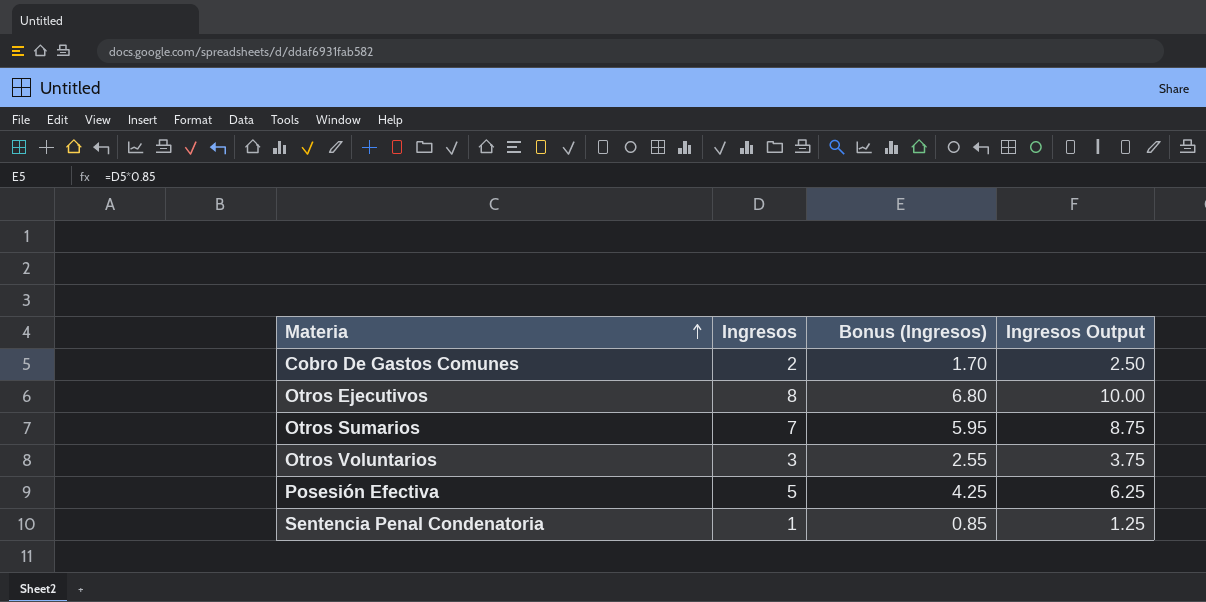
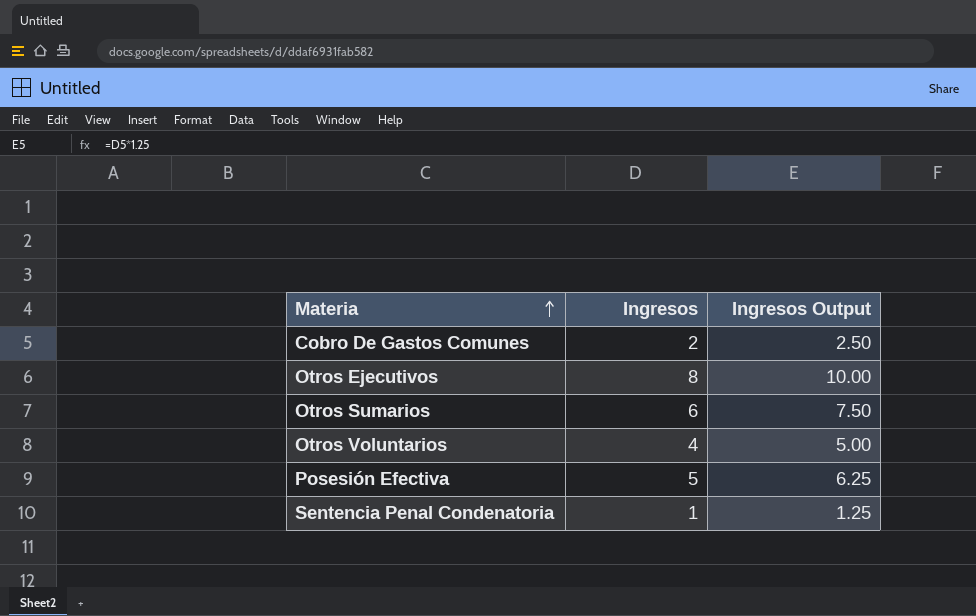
column Bonus (Ingresos) | formula: [Ingresos] * 0.85 -> none
Otros Sumarios | Ingresos: 7 -> 6
Otros Sumarios | Ingresos Output: 8.75 -> 7.50
Otros Voluntarios | Ingresos: 3 -> 4
Otros Voluntarios | Ingresos Output: 3.75 -> 5.00

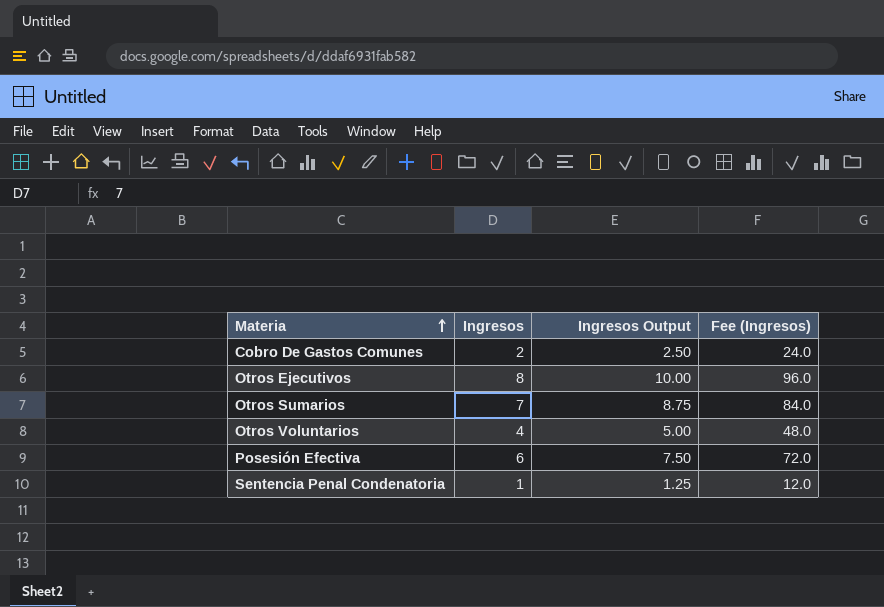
column Fee (Ingresos) | formula: none -> [Ingresos] * 12
Otros Sumarios | Ingresos: 6 -> 7
Otros Sumarios | Ingresos Output: 7.50 -> 8.75
Posesión Efectiva | Ingresos: 5 -> 6
Posesión Efectiva | Ingresos Output: 6.25 -> 7.50

